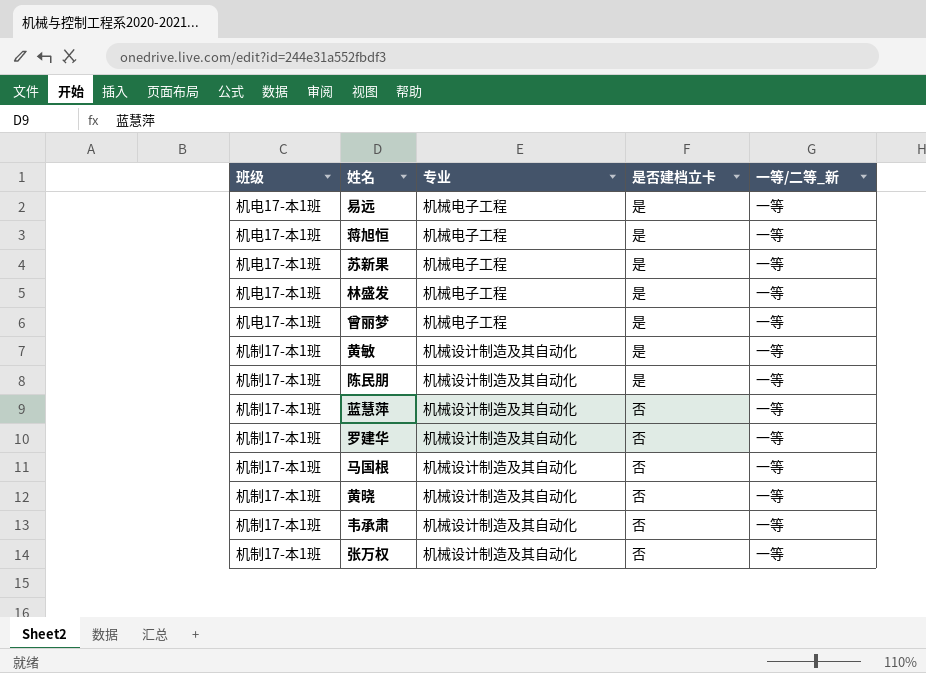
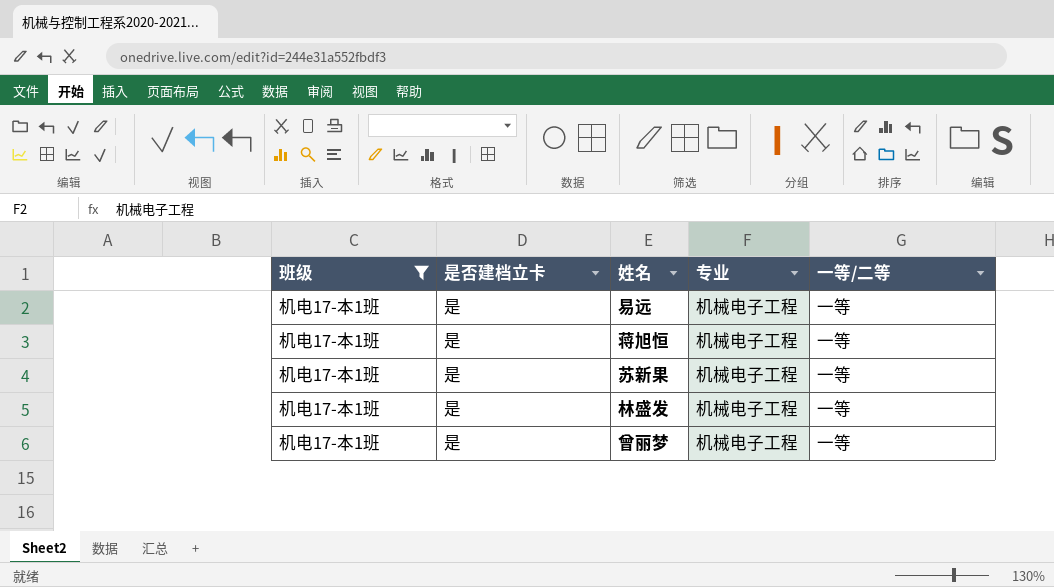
filter: none -> 班级 = 机电17-本1班
column 是否建档立卡 | position: 4 -> 2
column name: 一等/二等_新 -> 一等/二等

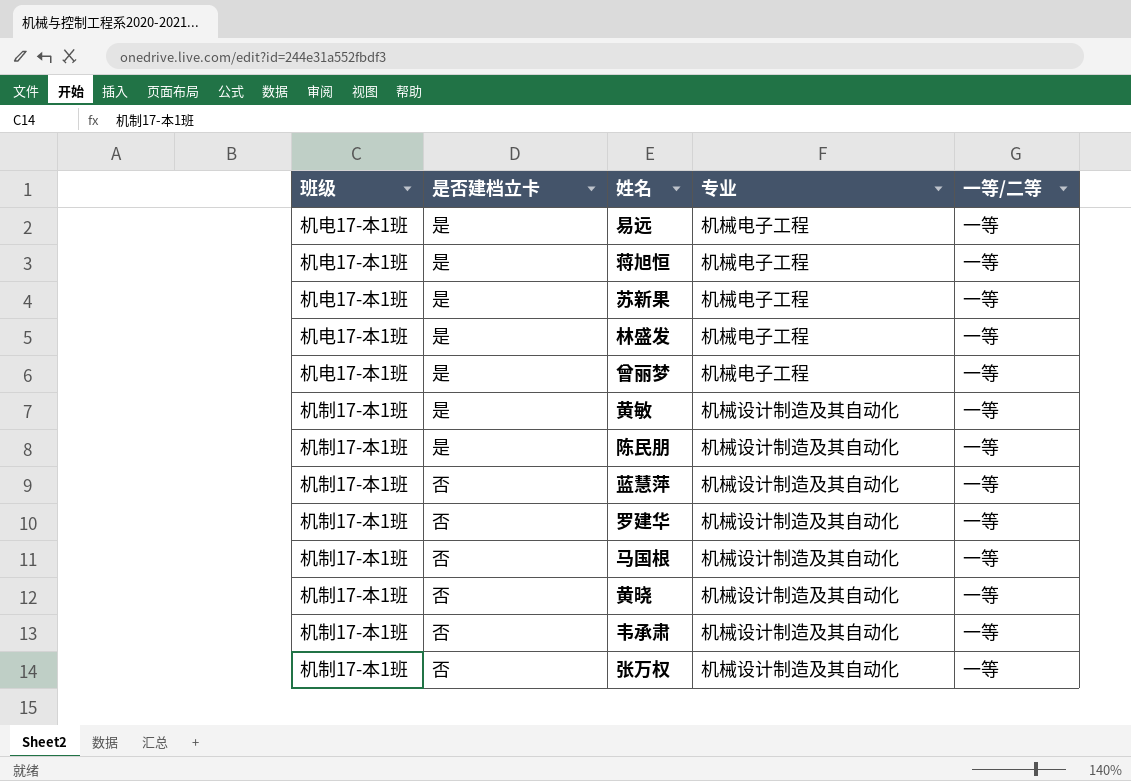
filter: 班级 = 机电17-本1班 -> none

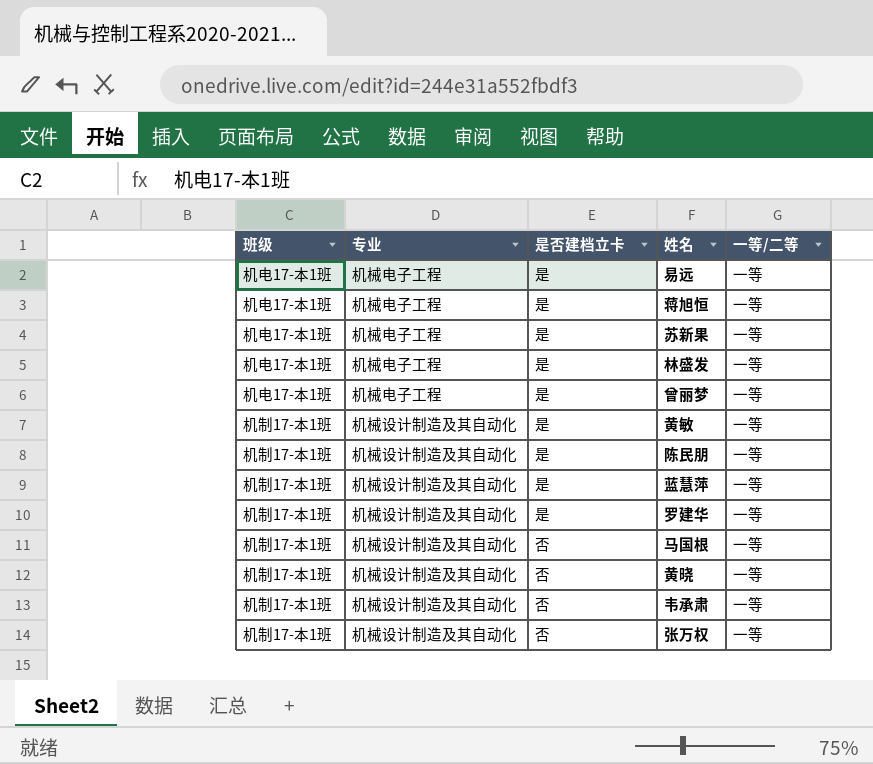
column 专业 | position: 4 -> 2
蓝慧萍 | 是否建档立卡: 否 -> 是
罗建华 | 是否建档立卡: 否 -> 是

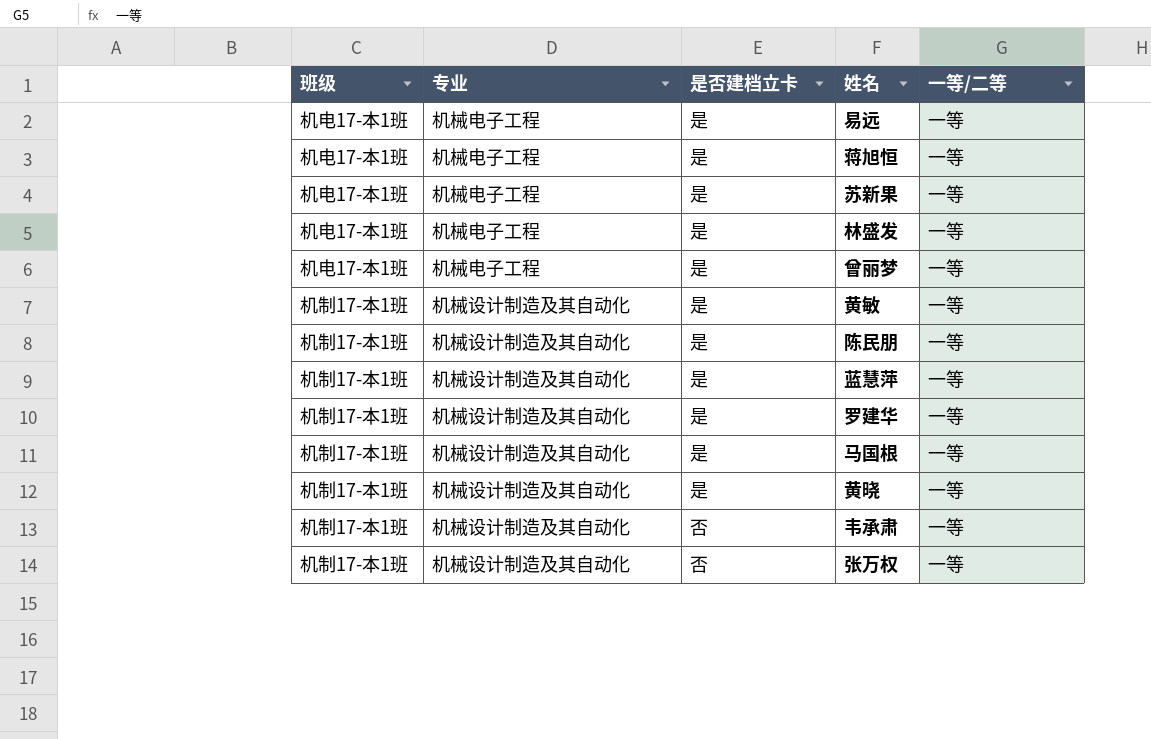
马国根 | 是否建档立卡: 否 -> 是
黄晓 | 是否建档立卡: 否 -> 是

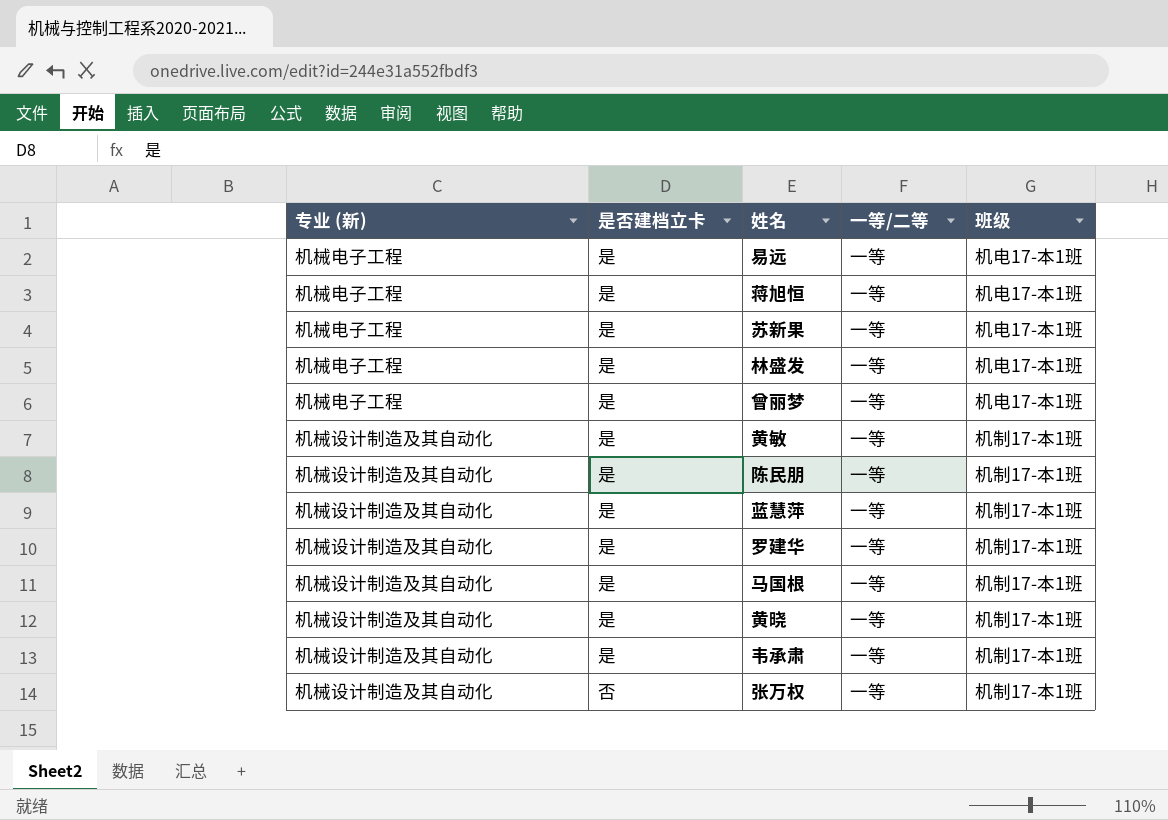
column name: 专业 -> 专业 (新)
column 班级 | position: 1 -> 5
韦承肃 | 是否建档立卡: 否 -> 是

